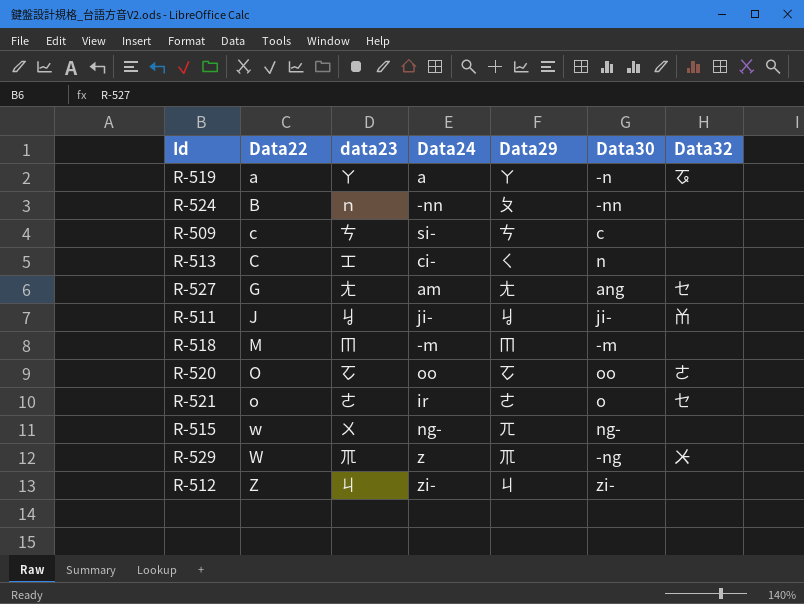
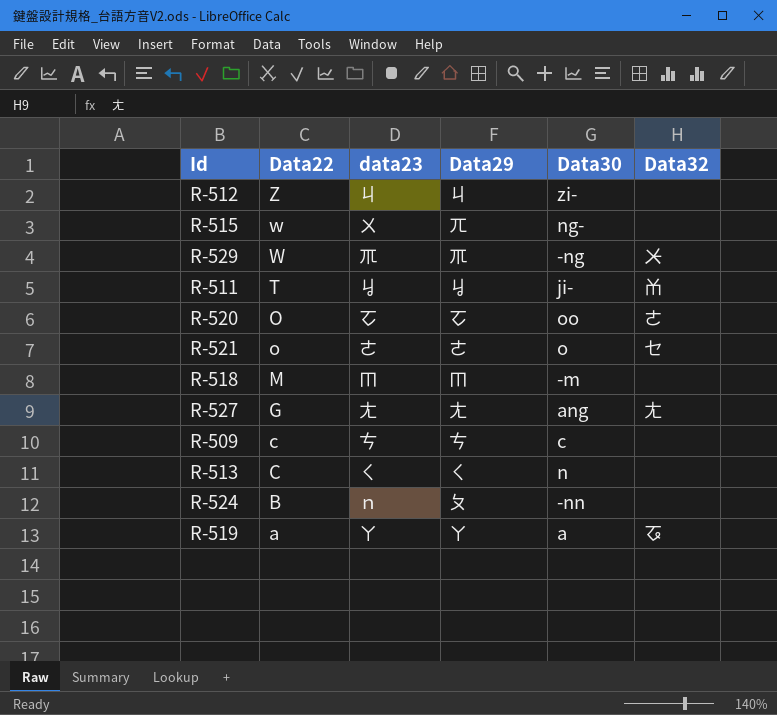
row order: Data22 ascending -> Data22 descending
column Data24 | position: 4 -> none
R-511 | Data22: J -> T
R-527 | Data32: ㆤ -> ㄤ
R-513 | data23: ㆲ -> ㄑ
R-519 | Data30: -n -> a

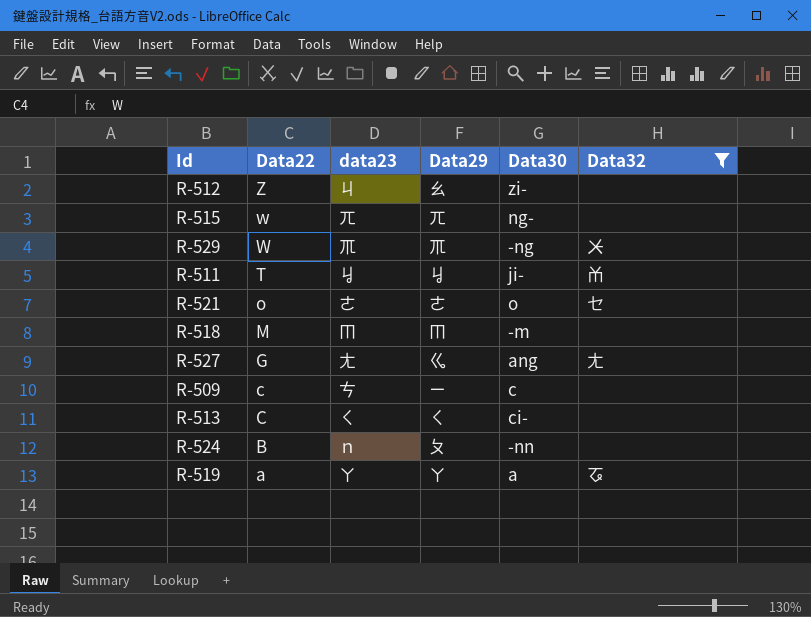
filter: none -> Data32 != ㄜ
R-512 | Data29: ㄐ -> ㄠ
R-515 | data23: ㄨ -> ㄫ
R-527 | Data29: ㄤ -> ㆣ
R-509 | Data29: ㄘ -> ㄧ
R-513 | Data30: n -> ci-

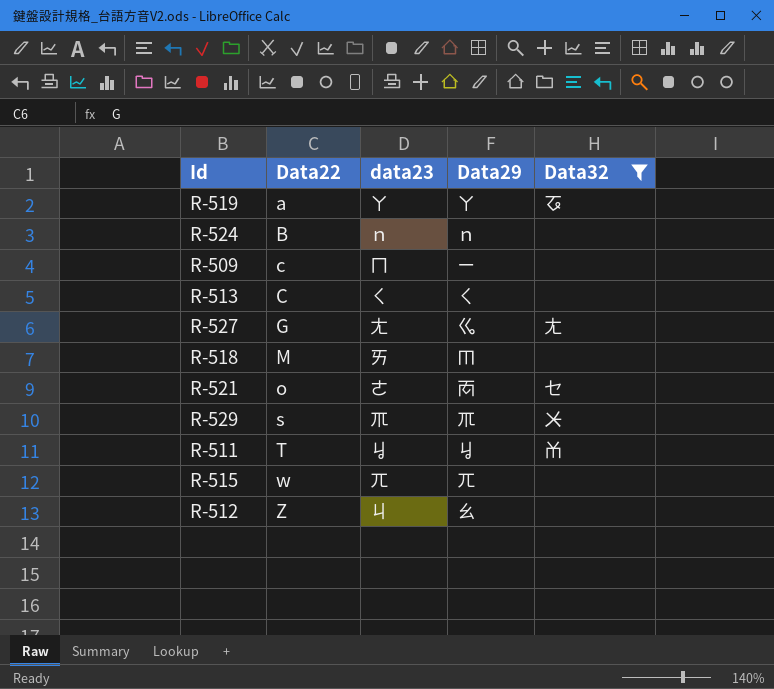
row order: Data22 descending -> Data22 ascending
column Data30 | position: 5 -> none
R-524 | Data29: ㄆ -> ｎ
R-509 | data23: ㄘ -> ㄇ
R-518 | data23: ㆬ -> ㄞ
R-521 | Data29: ㄜ -> ㆱ
R-529 | Data22: W -> s

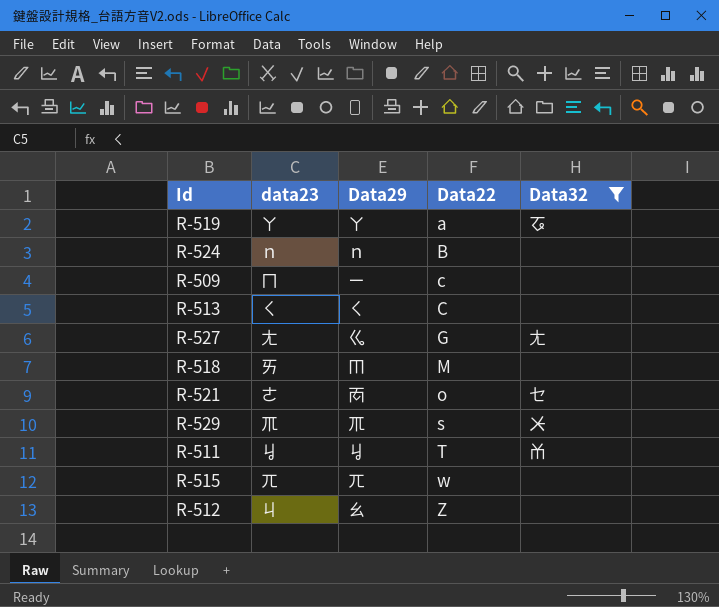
column Data22 | position: 2 -> 4

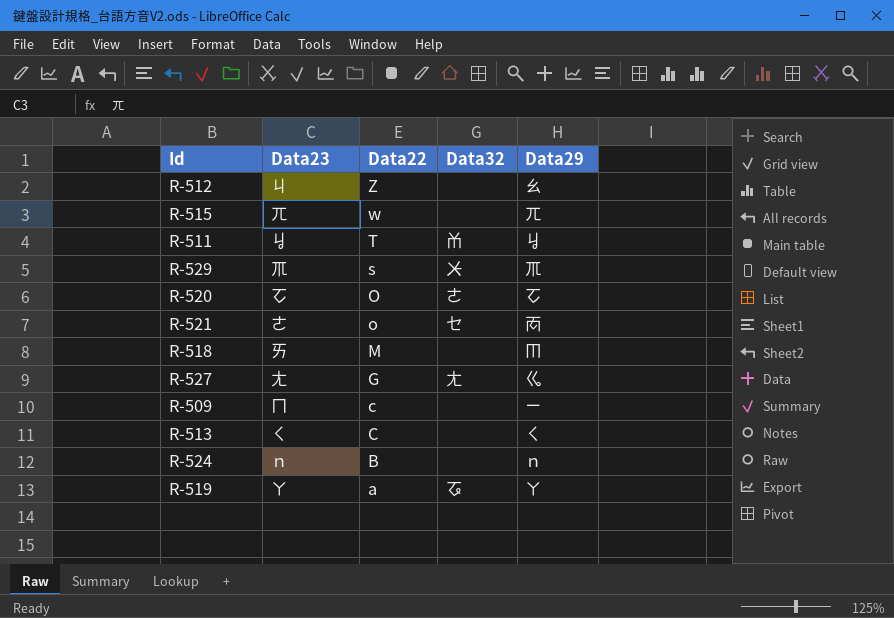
filter: Data32 != ㄜ -> none
row order: Data22 ascending -> Data22 descending
column name: data23 -> Data23
column Data29 | position: 3 -> 5

